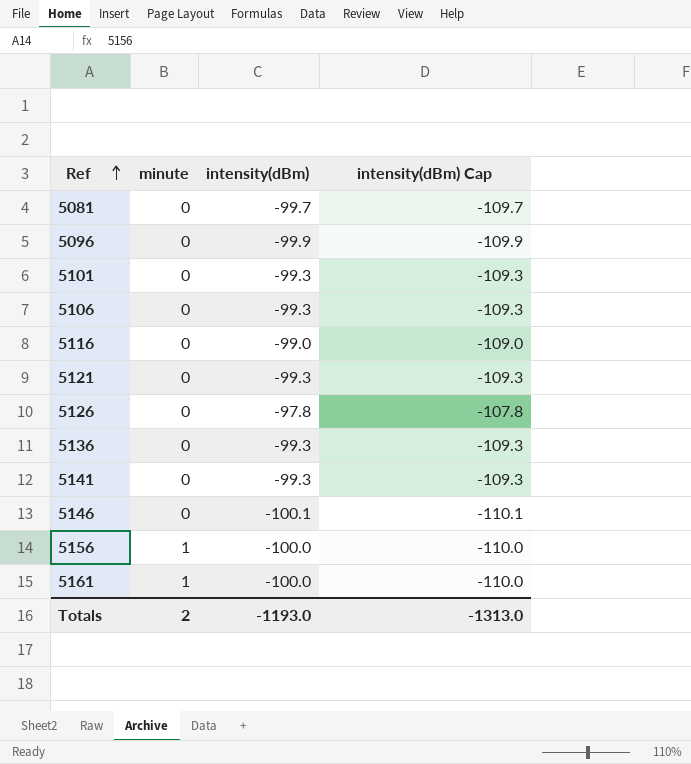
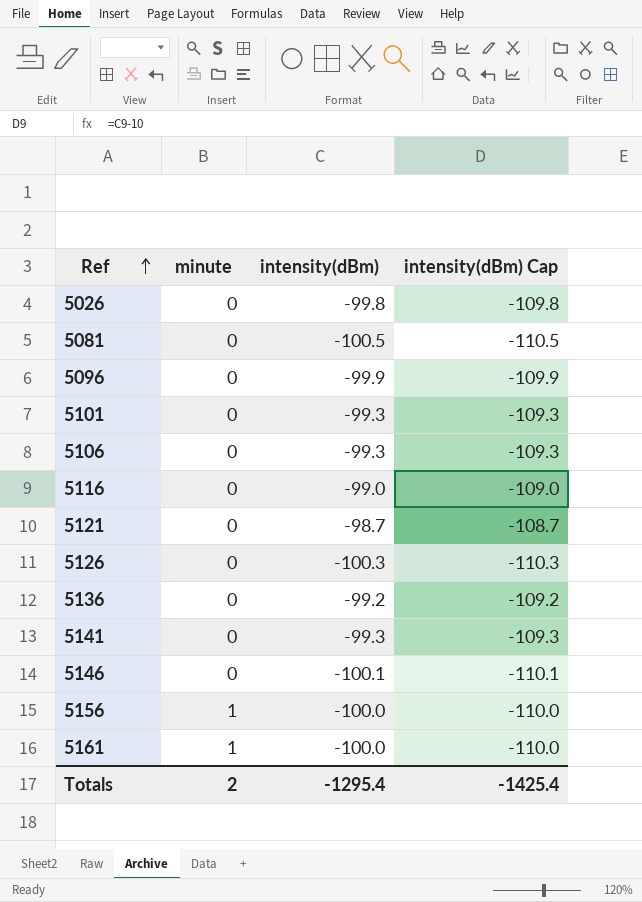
row 5026: none -> 0 | -99.8 | -109.8
5081 | intensity(dBm): -99.7 -> -100.5
5081 | intensity(dBm) Cap: -109.7 -> -110.5
5121 | intensity(dBm): -99.3 -> -98.7
5121 | intensity(dBm) Cap: -109.3 -> -108.7
5126 | intensity(dBm): -97.8 -> -100.3
5126 | intensity(dBm) Cap: -107.8 -> -110.3
5136 | intensity(dBm): -99.3 -> -99.2
5136 | intensity(dBm) Cap: -109.3 -> -109.2
Totals | intensity(dBm): -1193.0 -> -1295.4
Totals | intensity(dBm) Cap: -1313.0 -> -1425.4

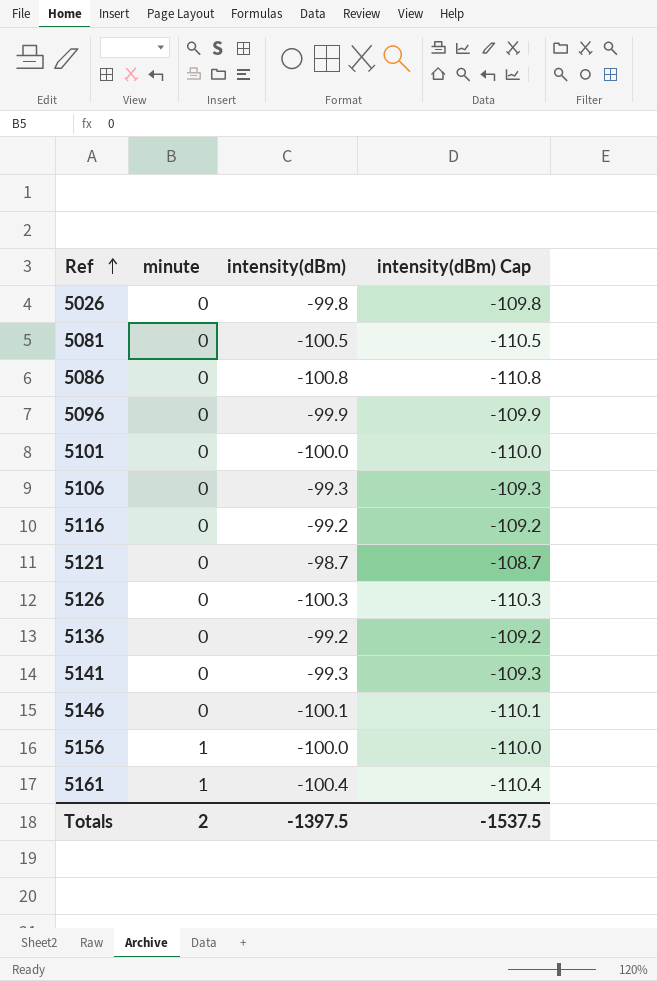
row 5086: none -> 0 | -100.8 | -110.8
5101 | intensity(dBm): -99.3 -> -100.0
5101 | intensity(dBm) Cap: -109.3 -> -110.0
5116 | intensity(dBm): -99.0 -> -99.2
5116 | intensity(dBm) Cap: -109.0 -> -109.2
5161 | intensity(dBm): -100.0 -> -100.4
5161 | intensity(dBm) Cap: -110.0 -> -110.4
Totals | intensity(dBm): -1295.4 -> -1397.5
Totals | intensity(dBm) Cap: -1425.4 -> -1537.5

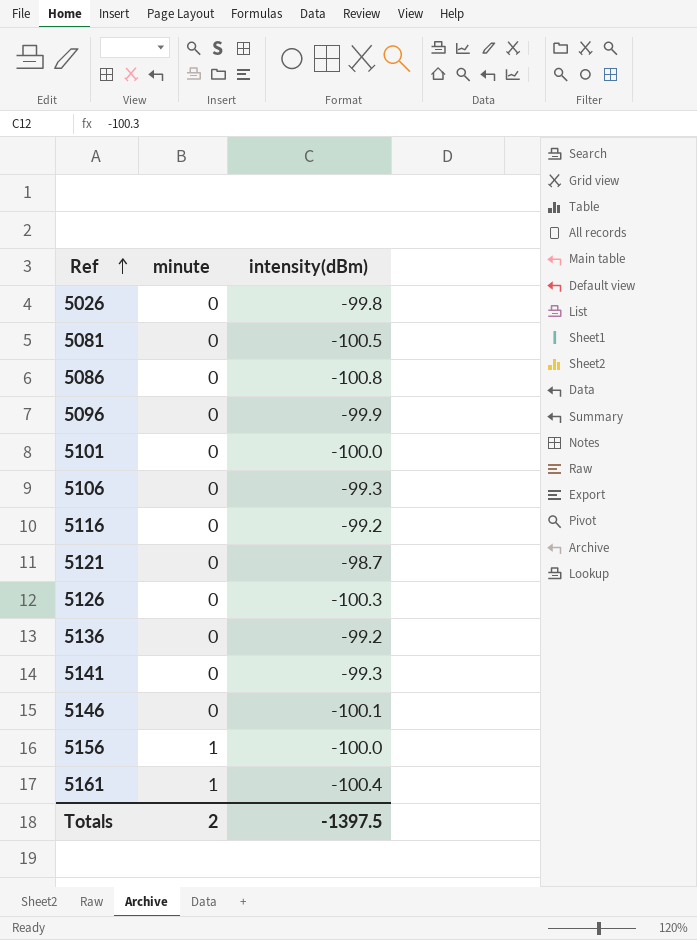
column intensity(dBm) Cap | formula: [intensity(dBm)] - 10 -> none

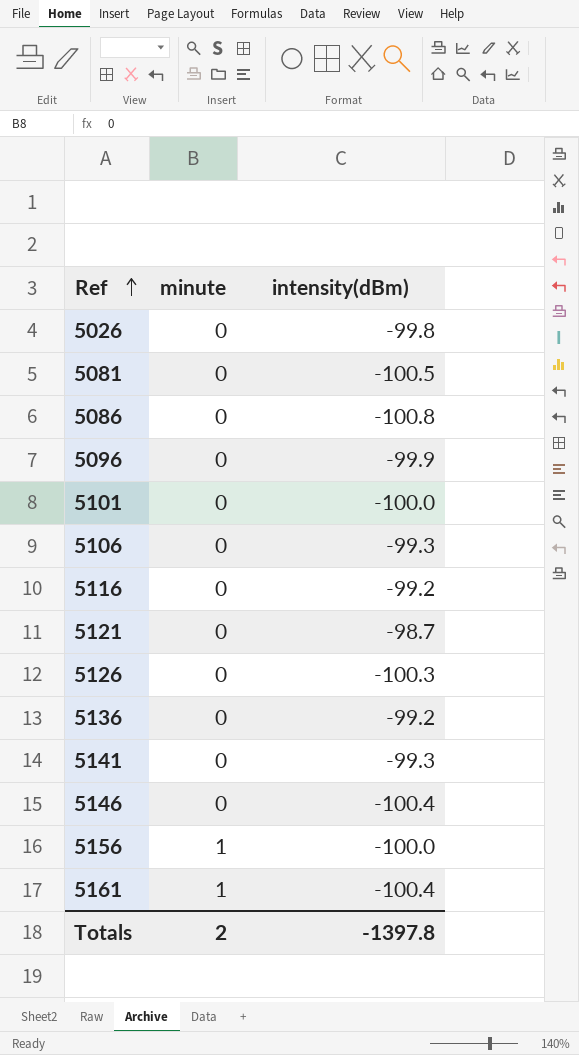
5146 | intensity(dBm): -100.1 -> -100.4
Totals | intensity(dBm): -1397.5 -> -1397.8

